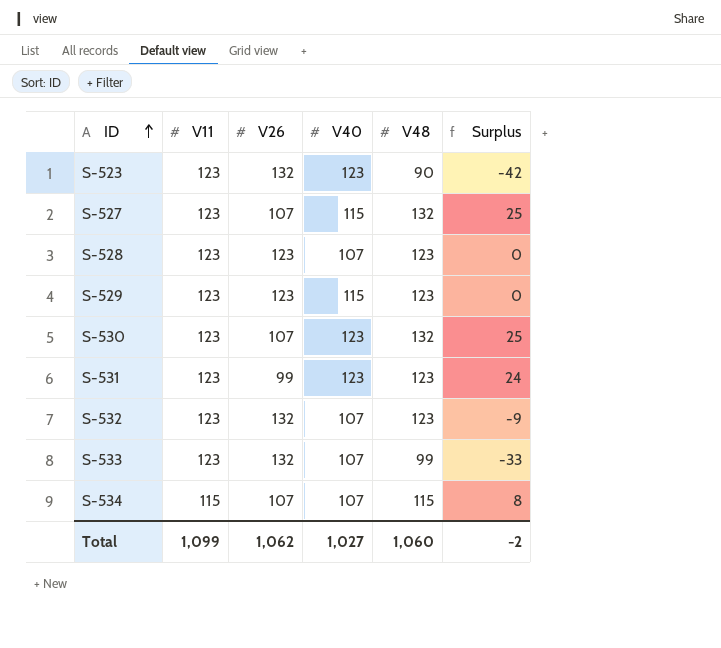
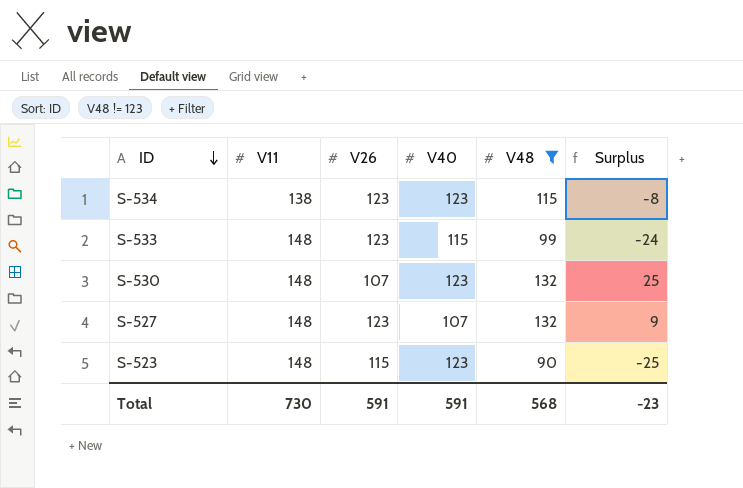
filter: none -> V48 != 123
row order: ID ascending -> ID descending
S-534 | V11: 115 -> 138
S-534 | V26: 107 -> 123
S-534 | V40: 107 -> 123
S-534 | Surplus: 8 -> -8
S-533 | V11: 123 -> 148
S-533 | V26: 132 -> 123
S-533 | V40: 107 -> 115
S-533 | Surplus: -33 -> -24
S-530 | V11: 123 -> 148
S-527 | V11: 123 -> 148
S-527 | V26: 107 -> 123
S-527 | V40: 115 -> 107
S-527 | Surplus: 25 -> 9
S-523 | V11: 123 -> 148
S-523 | V26: 132 -> 115
S-523 | Surplus: -42 -> -25
Total | V11: 1,099 -> 730
Total | V26: 1,062 -> 591
Total | V40: 1,027 -> 591
Total | V48: 1,060 -> 568
Total | Surplus: -2 -> -23

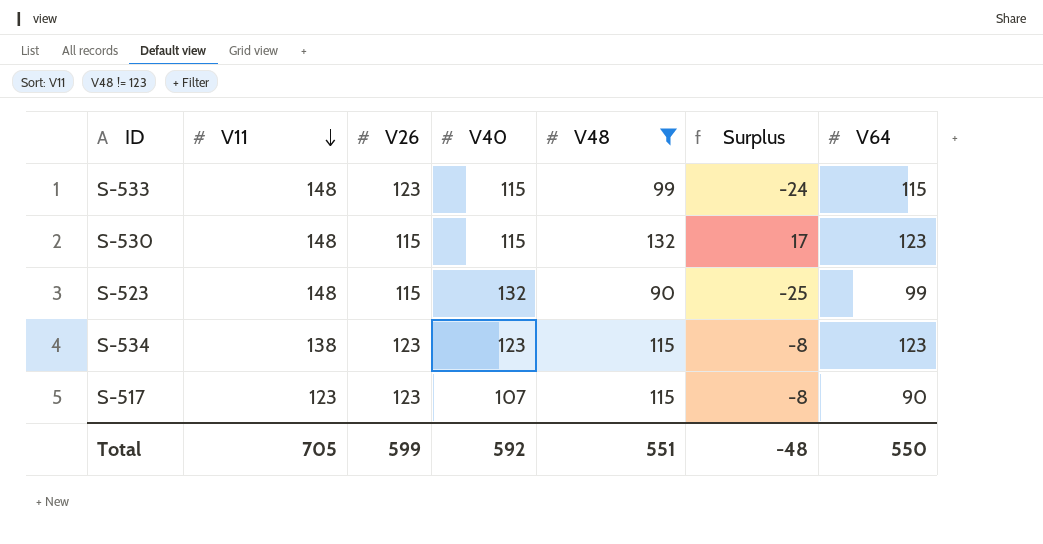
row order: ID descending -> V11 descending
column V64 | position: none -> 7
row S-527: 148 | 123 | 107 | 132 | 9 -> none
S-530 | V26: 107 -> 115
S-530 | V40: 123 -> 115
S-530 | Surplus: 25 -> 17
S-523 | V40: 123 -> 132
row S-517: none -> 123 | 123 | 107 | 115 | -8 | 90
Total | V11: 730 -> 705
Total | V26: 591 -> 599
Total | V40: 591 -> 592
Total | V48: 568 -> 551
Total | Surplus: -23 -> -48

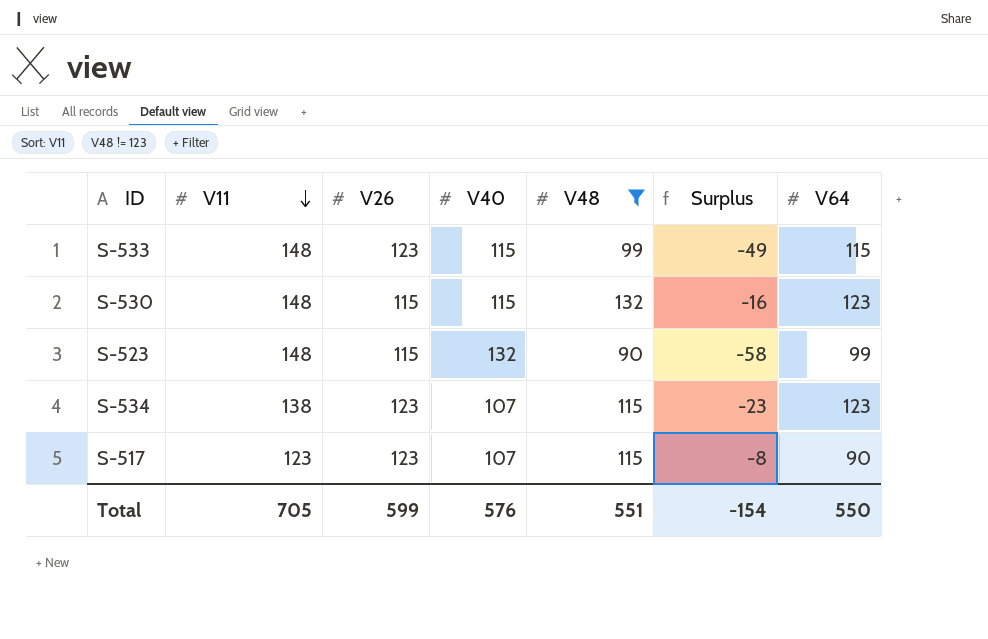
column Surplus | formula: [V48] - [V26] -> [V48] - [V11]
S-534 | V40: 123 -> 107
Total | V40: 592 -> 576
Total | Surplus: -48 -> -154

